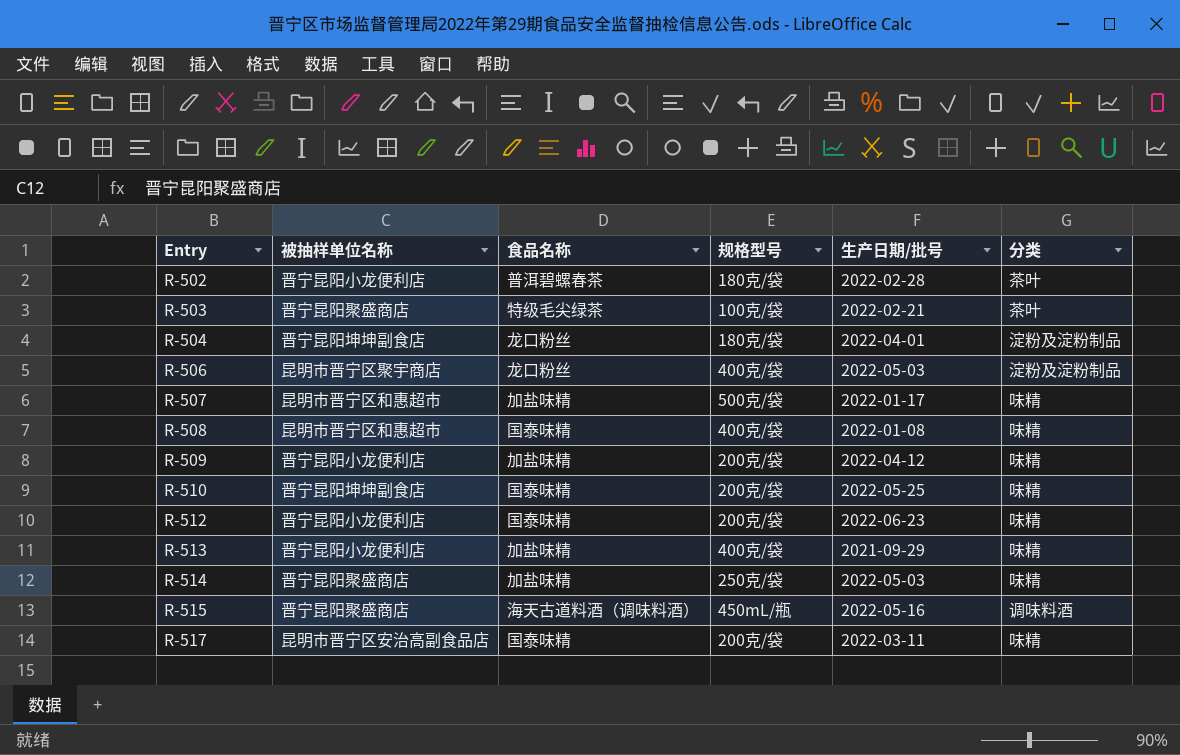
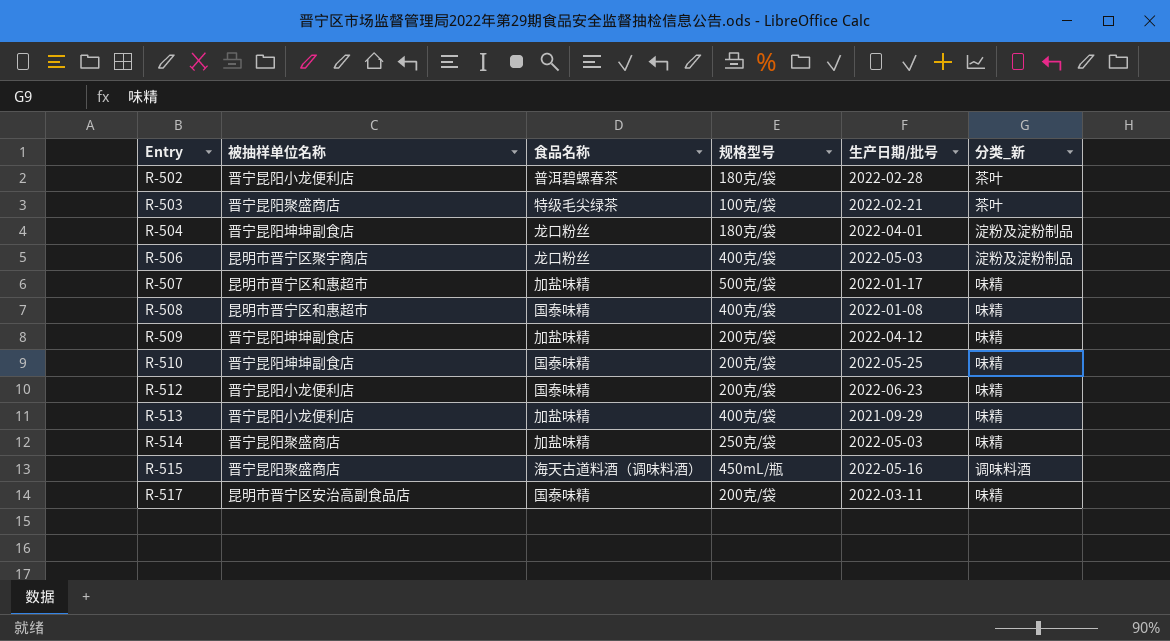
column name: 分类 -> 分类_新
R-509 | 被抽样单位名称: 晋宁昆阳小龙便利店 -> 晋宁昆阳坤坤副食店

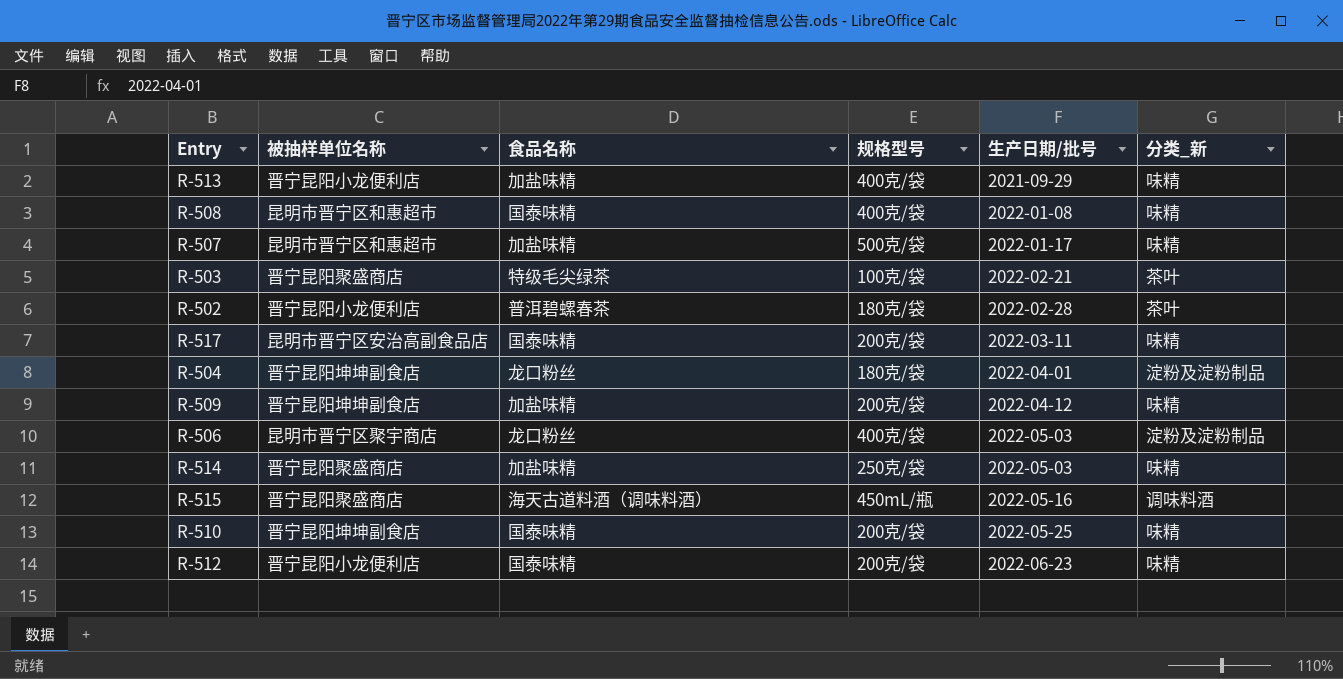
row order: Entry ascending -> 生产日期/批号 ascending

